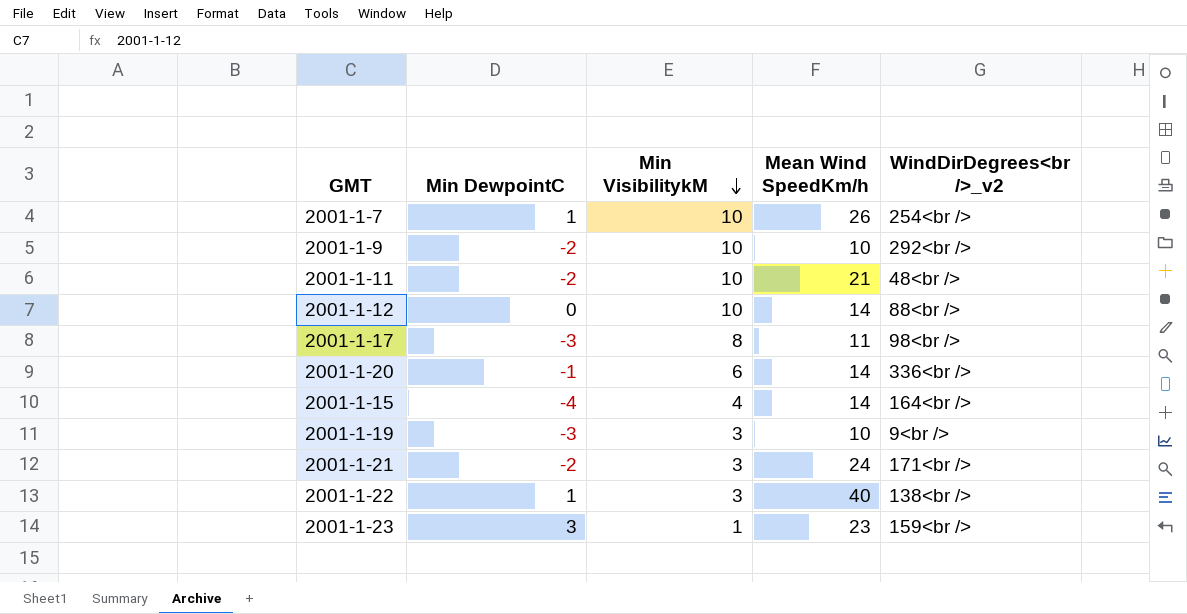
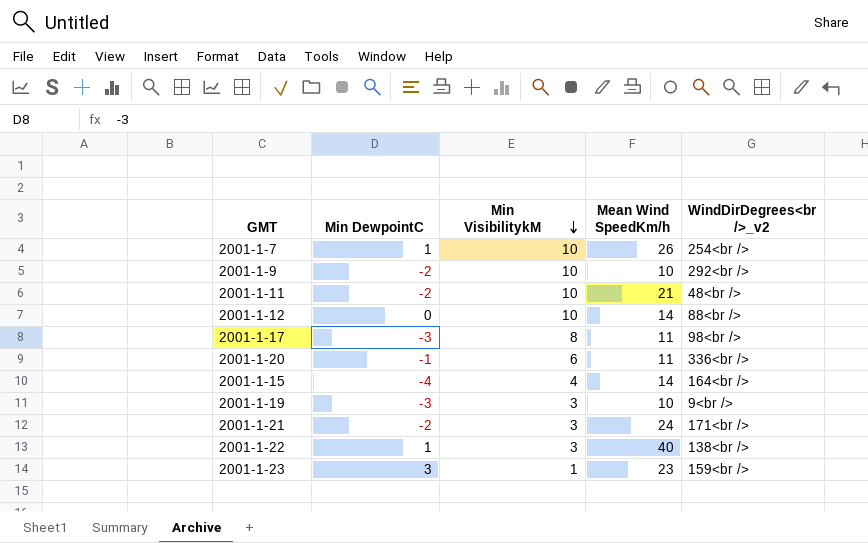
2001-1-20 | Mean Wind SpeedKm/h: 14 -> 11

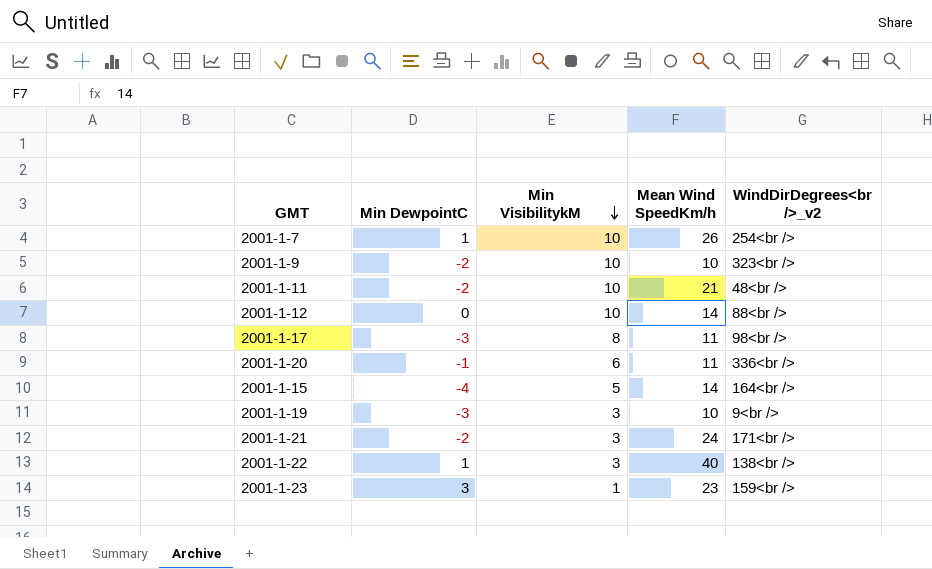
2001-1-9 | WindDirDegrees<br />_v2: 292<br /> -> 323<br />
2001-1-15 | Min VisibilitykM: 4 -> 5

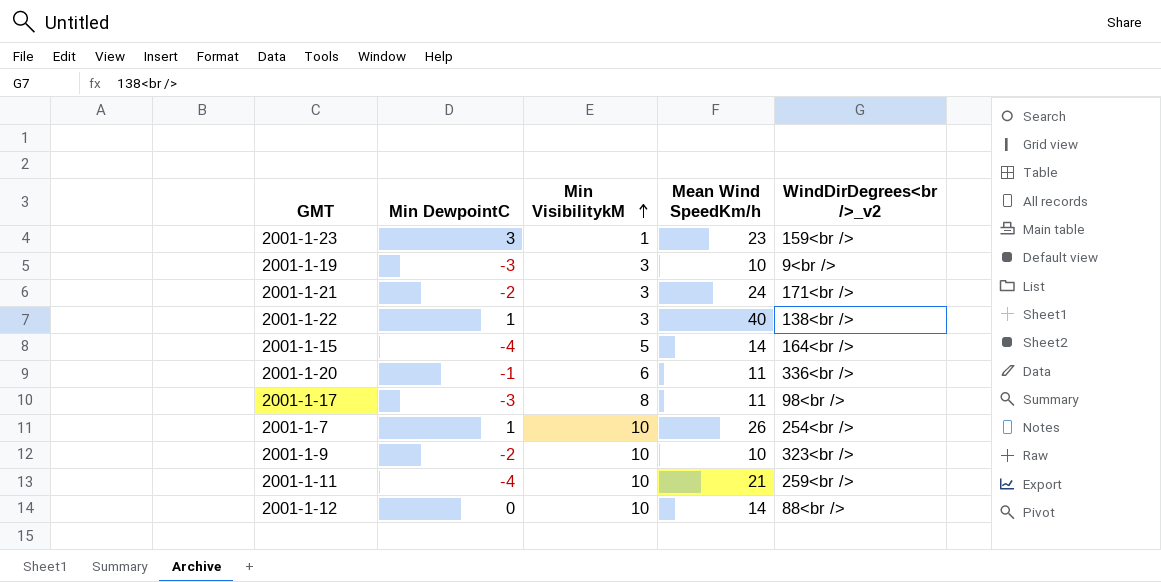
row order: Min VisibilitykM descending -> Min VisibilitykM ascending
2001-1-11 | Min DewpointC: -2 -> -4
2001-1-11 | WindDirDegrees<br />_v2: 48<br /> -> 259<br />

